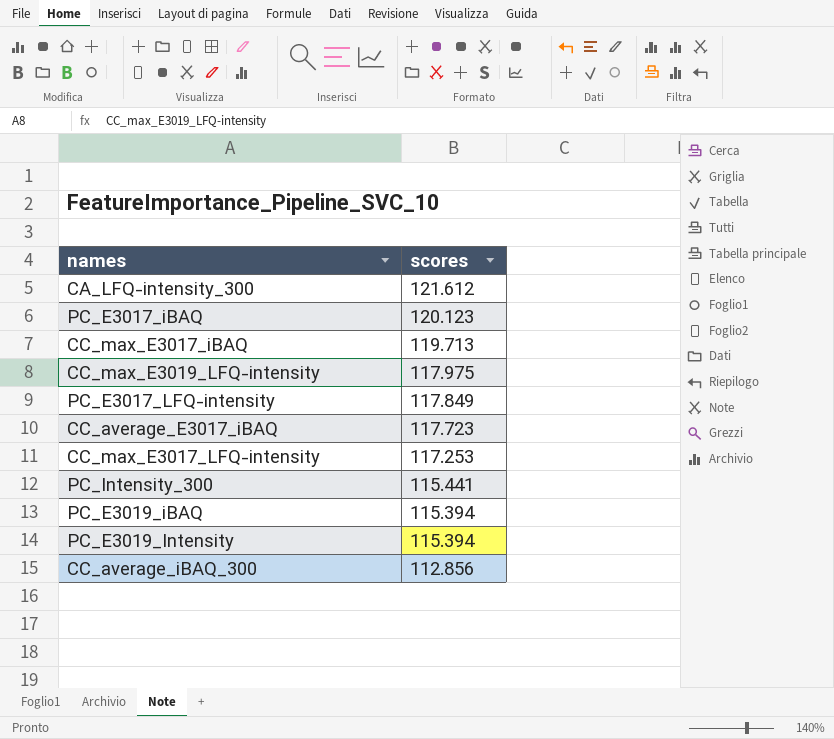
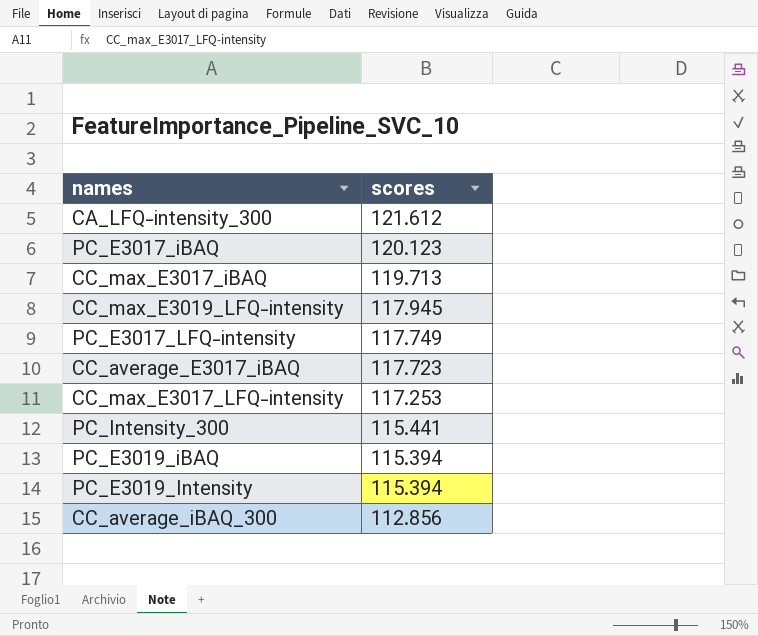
CC_max_E3019_LFQ-intensity | scores: 117.975 -> 117.945
PC_E3017_LFQ-intensity | scores: 117.849 -> 117.749

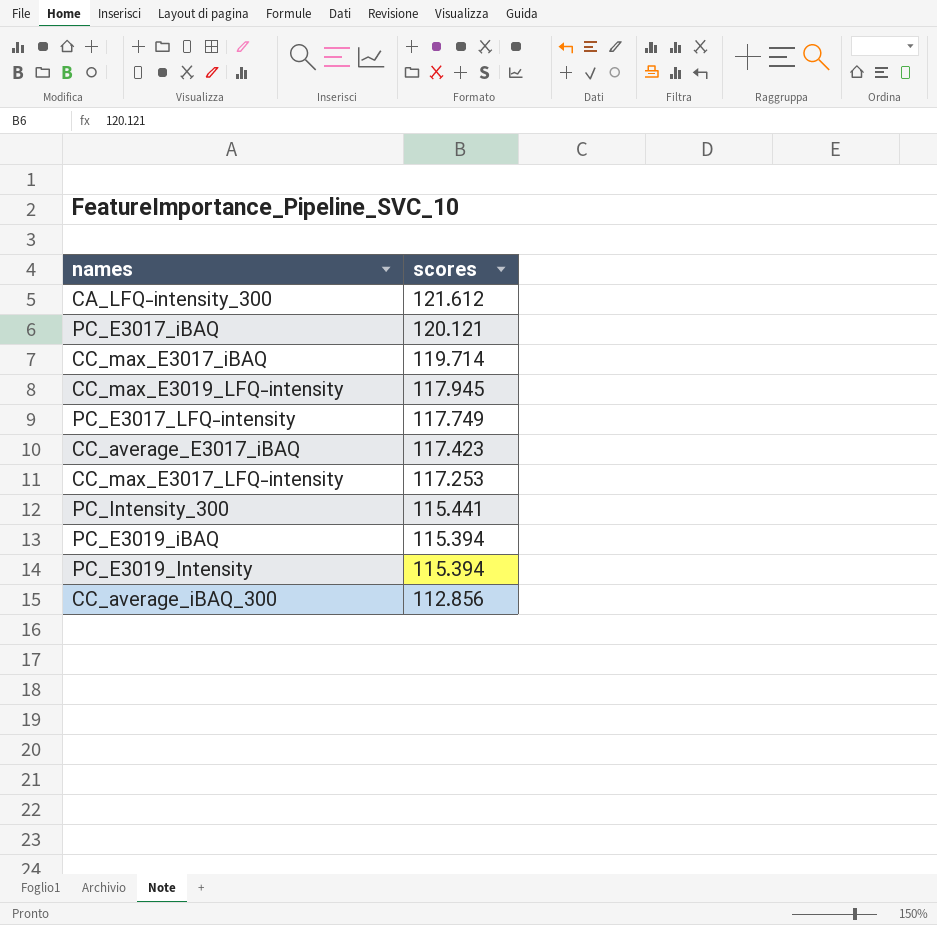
PC_E3017_iBAQ | scores: 120.123 -> 120.121
CC_max_E3017_iBAQ | scores: 119.713 -> 119.714
CC_average_E3017_iBAQ | scores: 117.723 -> 117.423

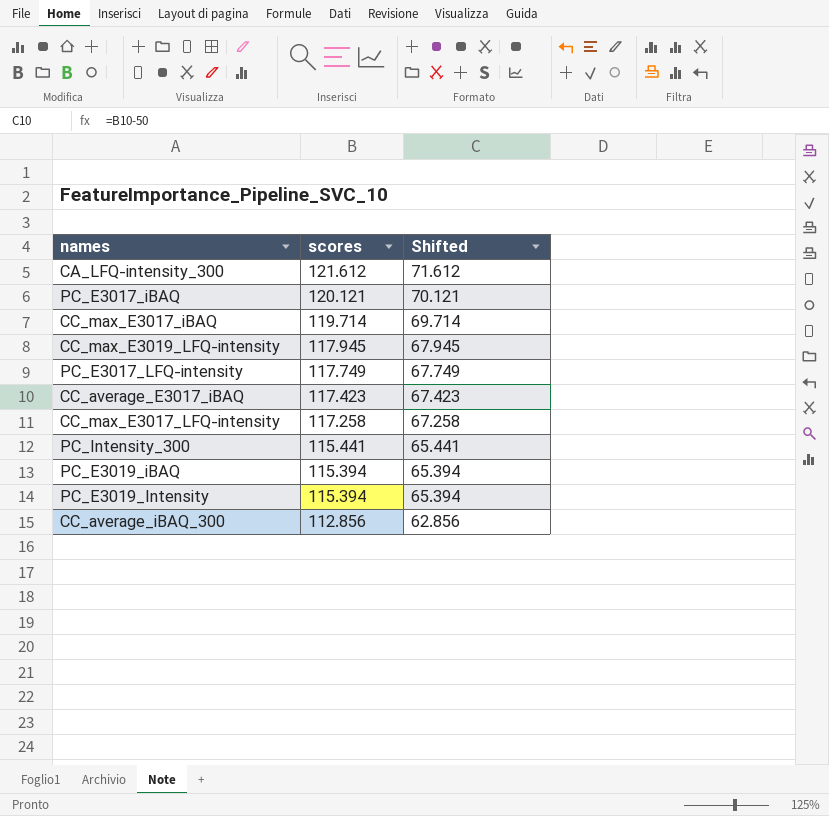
column Shifted | formula: none -> [scores] - 50
CC_max_E3017_LFQ-intensity | scores: 117.253 -> 117.258

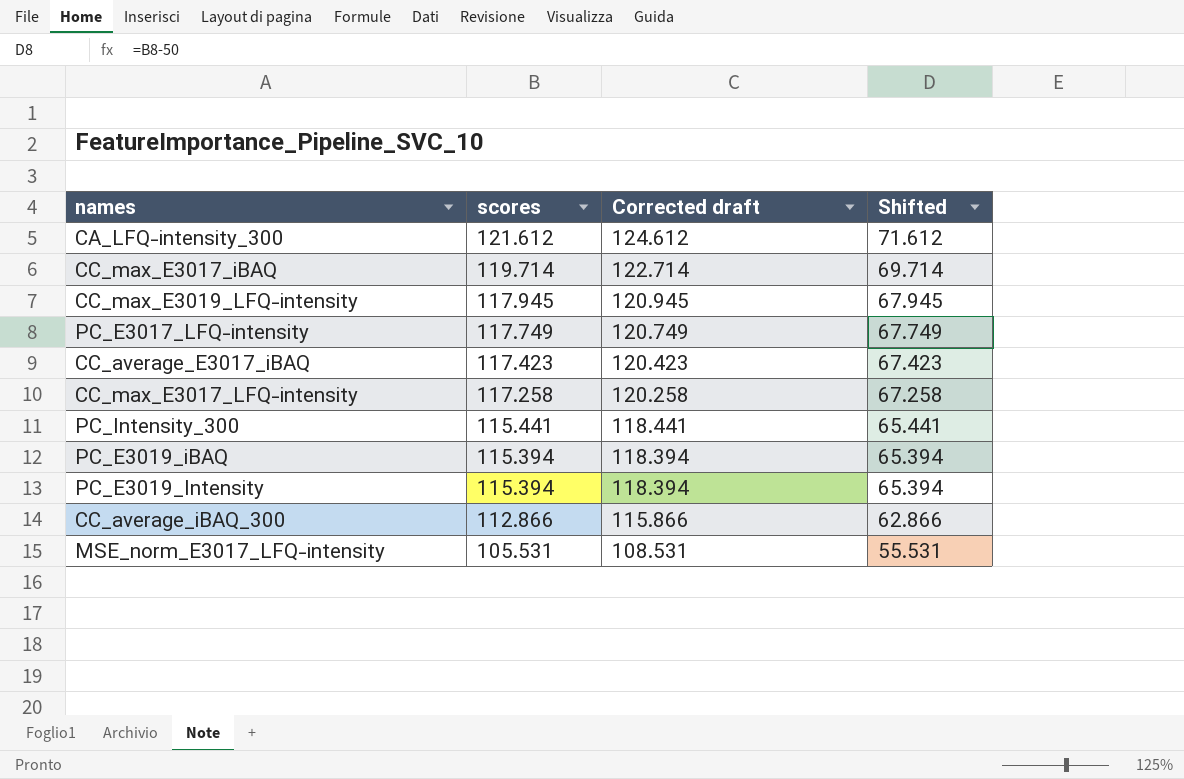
column Corrected draft | formula: none -> [scores] + 3
row PC_E3017_iBAQ: 120.121 | 70.121 -> none
CC_average_iBAQ_300 | scores: 112.856 -> 112.866
CC_average_iBAQ_300 | Shifted: 62.856 -> 62.866
row MSE_norm_E3017_LFQ-intensity: none -> 105.531 | 108.531 | 55.531

